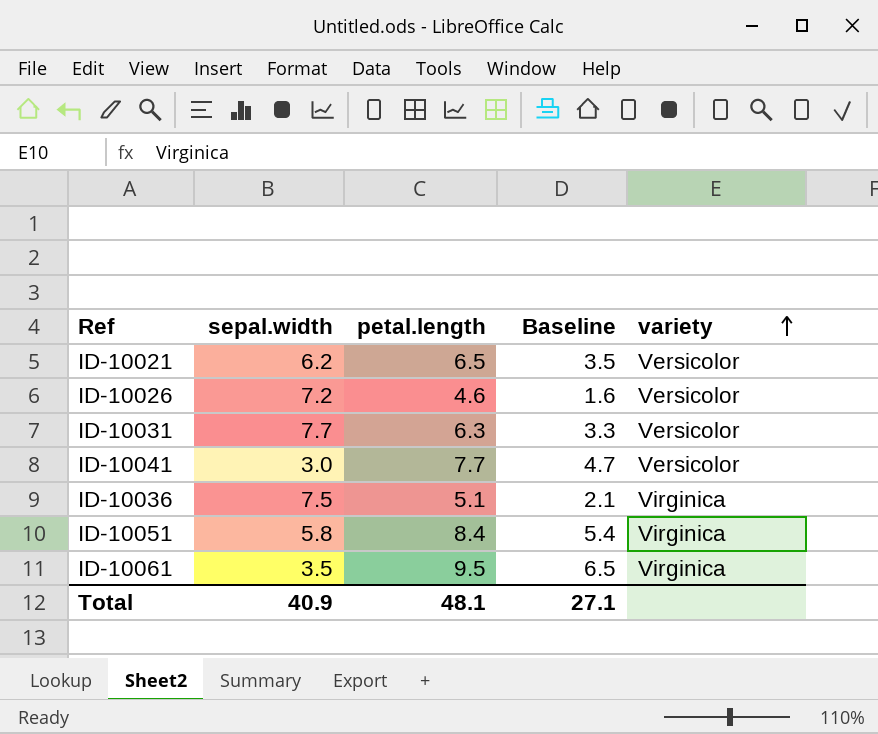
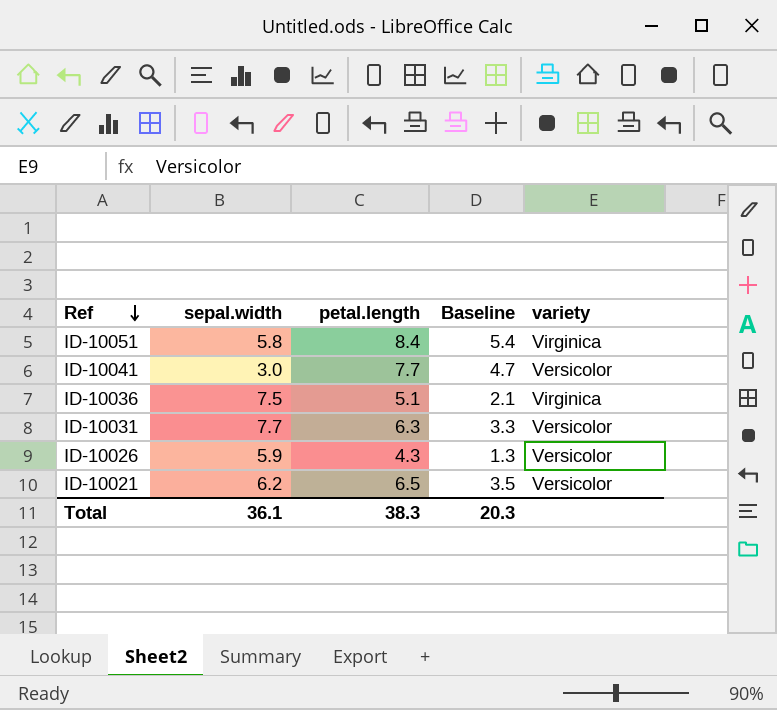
row order: variety ascending -> Ref descending
row ID-10061: 3.5 | 9.5 | 6.5 | Virginica -> none
ID-10026 | sepal.width: 7.2 -> 5.9
ID-10026 | petal.length: 4.6 -> 4.3
ID-10026 | Baseline: 1.6 -> 1.3
Total | sepal.width: 40.9 -> 36.1
Total | petal.length: 48.1 -> 38.3
Total | Baseline: 27.1 -> 20.3

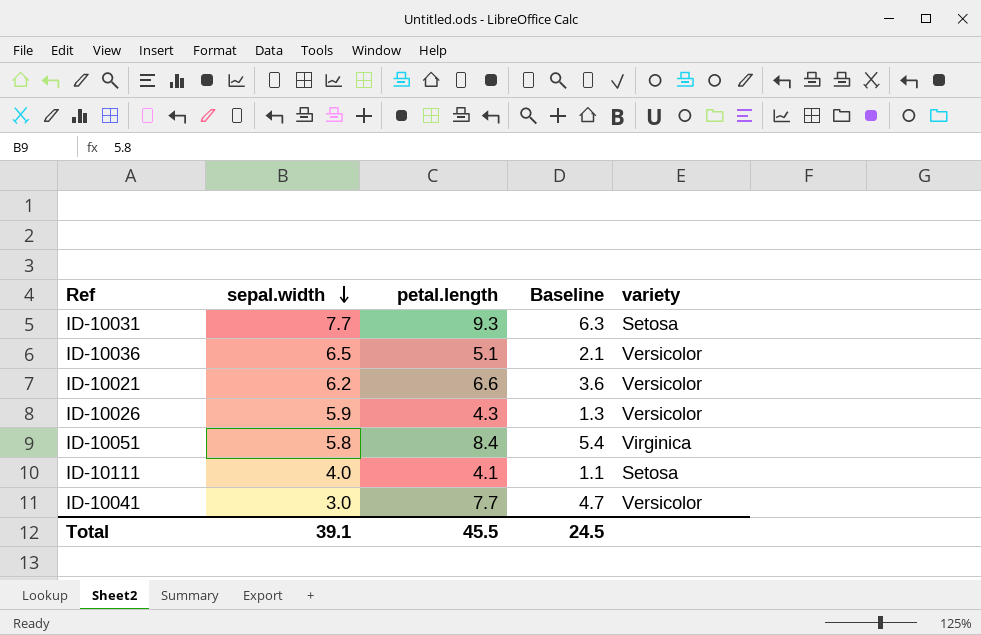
row order: Ref descending -> sepal.width descending
ID-10031 | petal.length: 6.3 -> 9.3
ID-10031 | Baseline: 3.3 -> 6.3
ID-10031 | variety: Versicolor -> Setosa
ID-10036 | sepal.width: 7.5 -> 6.5
ID-10036 | variety: Virginica -> Versicolor
ID-10021 | petal.length: 6.5 -> 6.6
ID-10021 | Baseline: 3.5 -> 3.6
row ID-10111: none -> 4.0 | 4.1 | 1.1 | Setosa
Total | sepal.width: 36.1 -> 39.1
Total | petal.length: 38.3 -> 45.5
Total | Baseline: 20.3 -> 24.5

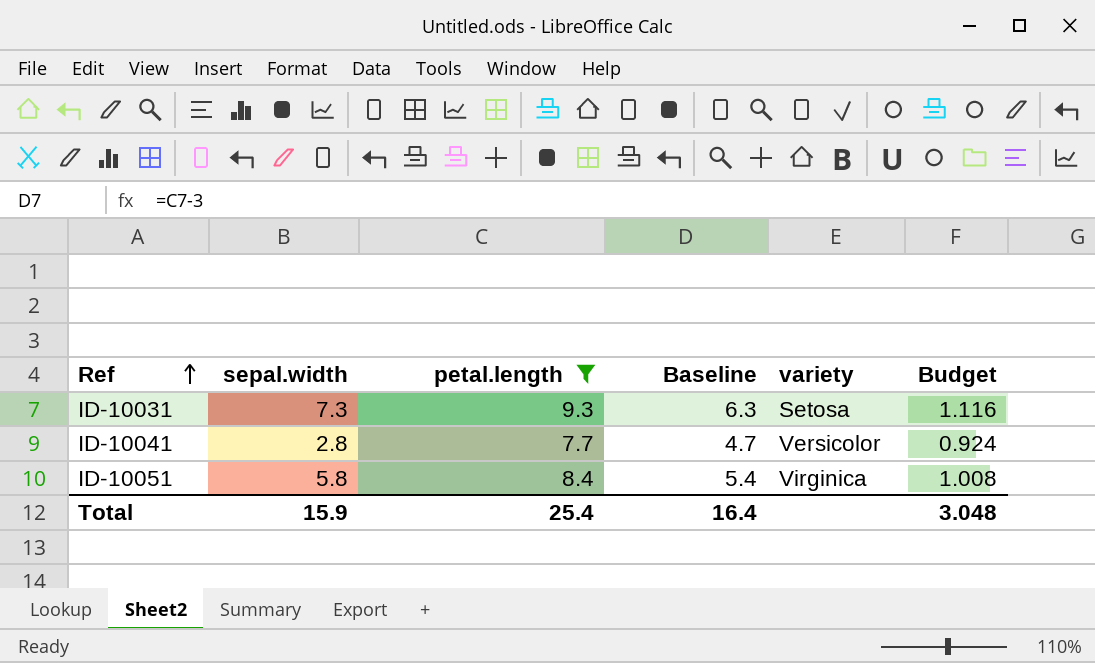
filter: none -> petal.length >= 7.7
row order: sepal.width descending -> Ref ascending
column Budget | formula: none -> [petal.length] * 0.12
ID-10031 | sepal.width: 7.7 -> 7.3
ID-10041 | sepal.width: 3.0 -> 2.8
Total | sepal.width: 39.1 -> 15.9
Total | petal.length: 45.5 -> 25.4
Total | Baseline: 24.5 -> 16.4

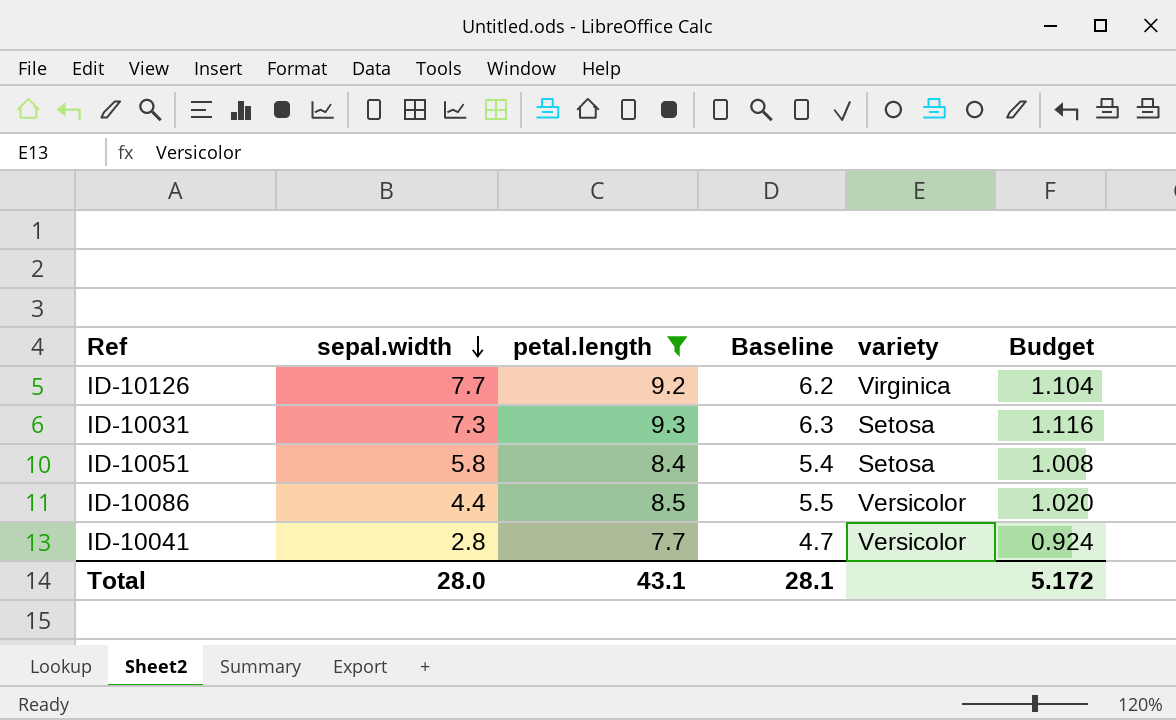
row order: Ref ascending -> sepal.width descending
row ID-10126: none -> 7.7 | 9.2 | 6.2 | Virginica | 1.104
ID-10051 | variety: Virginica -> Setosa
row ID-10086: none -> 4.4 | 8.5 | 5.5 | Versicolor | 1.020
Total | sepal.width: 15.9 -> 28.0
Total | petal.length: 25.4 -> 43.1
Total | Baseline: 16.4 -> 28.1
Total | Budget: 3.048 -> 5.172

